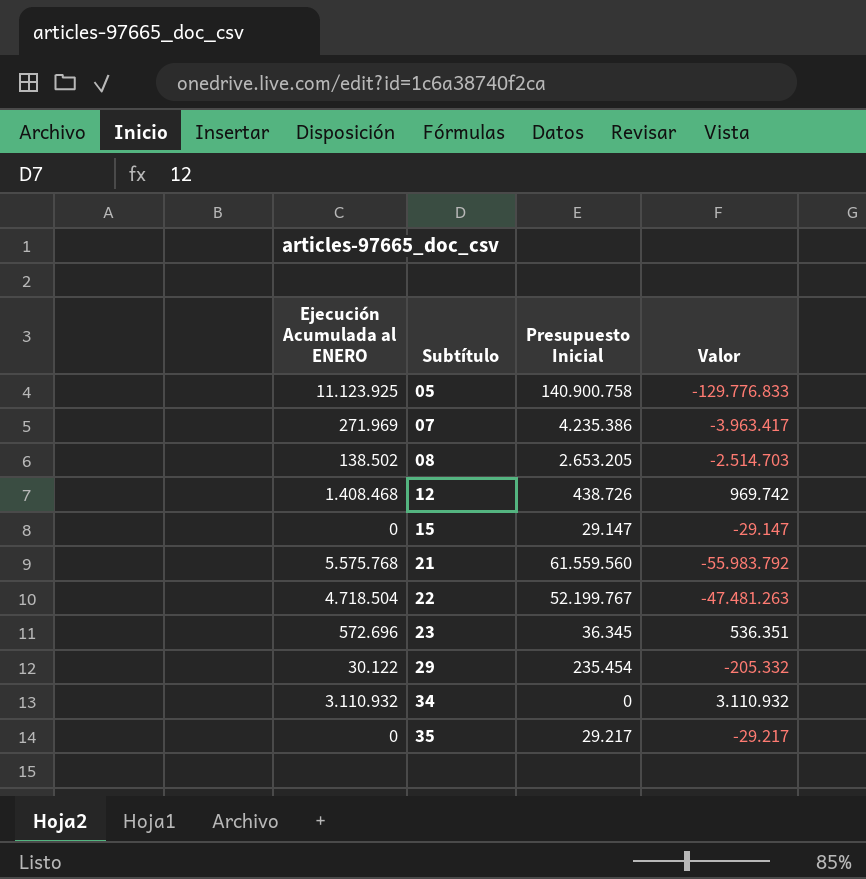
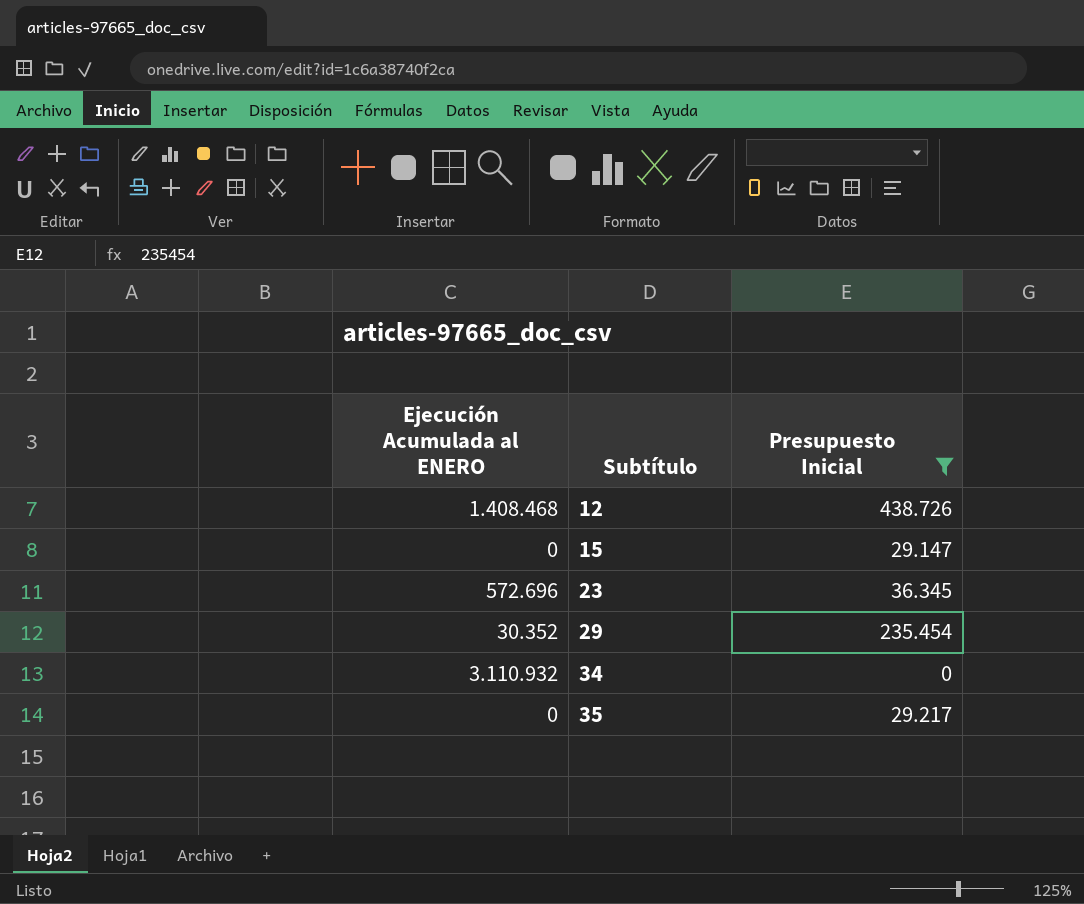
filter: none -> Presupuesto Inicial <= 438.726
column Valor | formula: [Ejecución Acumulada al ENERO] - [Presupuesto Inicial] -> none
29 | Ejecución Acumulada al ENERO: 30.122 -> 30.352

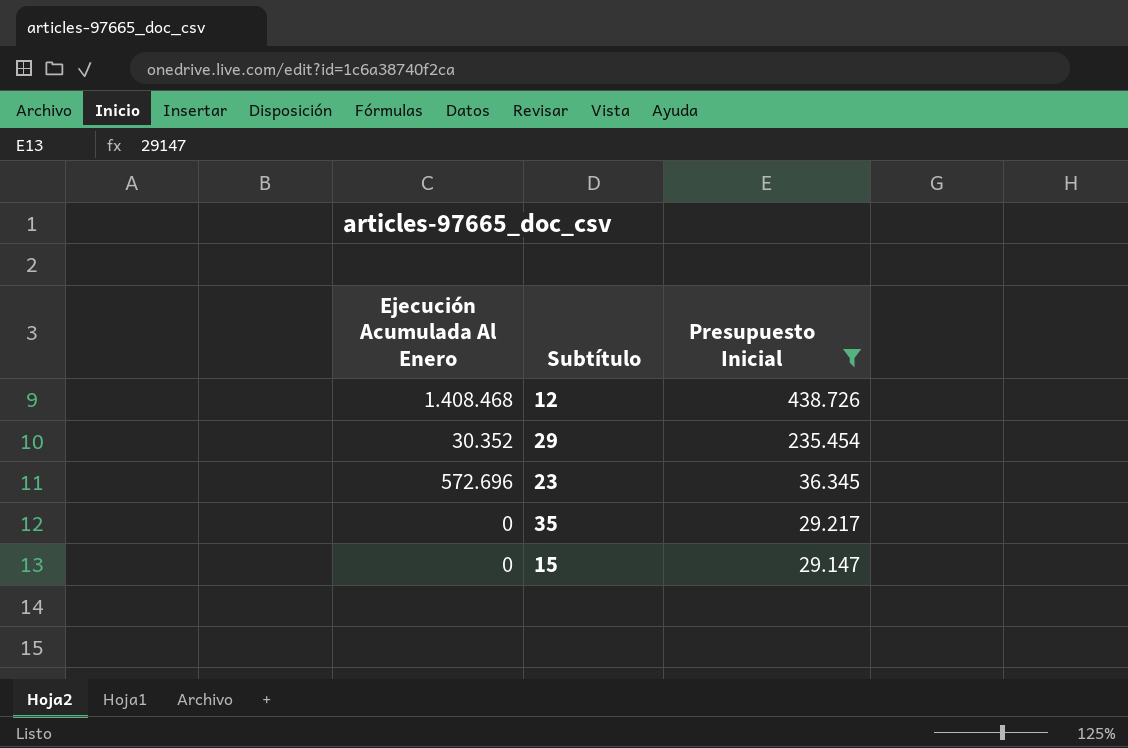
row order: Subtítulo ascending -> Presupuesto Inicial descending
column name: Ejecución Acumulada al ENERO -> Ejecución Acumulada Al Enero
row 34: 3.110.932 | 0 -> none

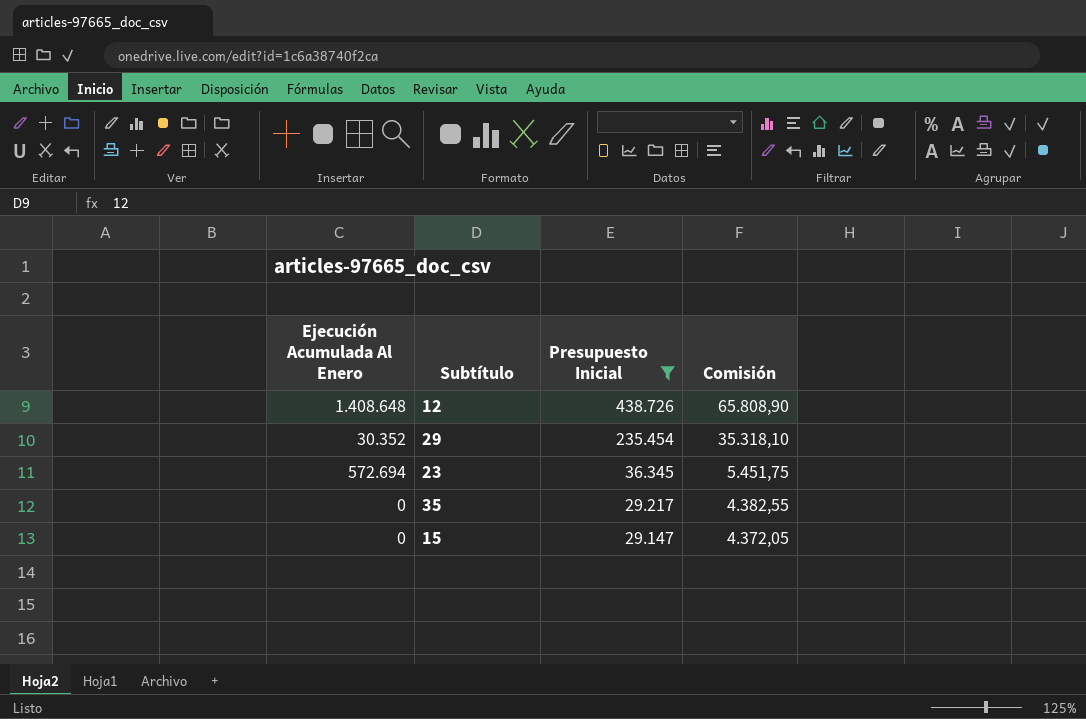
column Comisión | formula: none -> [Presupuesto Inicial] * 0,15
12 | Ejecución Acumulada Al Enero: 1.408.468 -> 1.408.648
23 | Ejecución Acumulada Al Enero: 572.696 -> 572.694

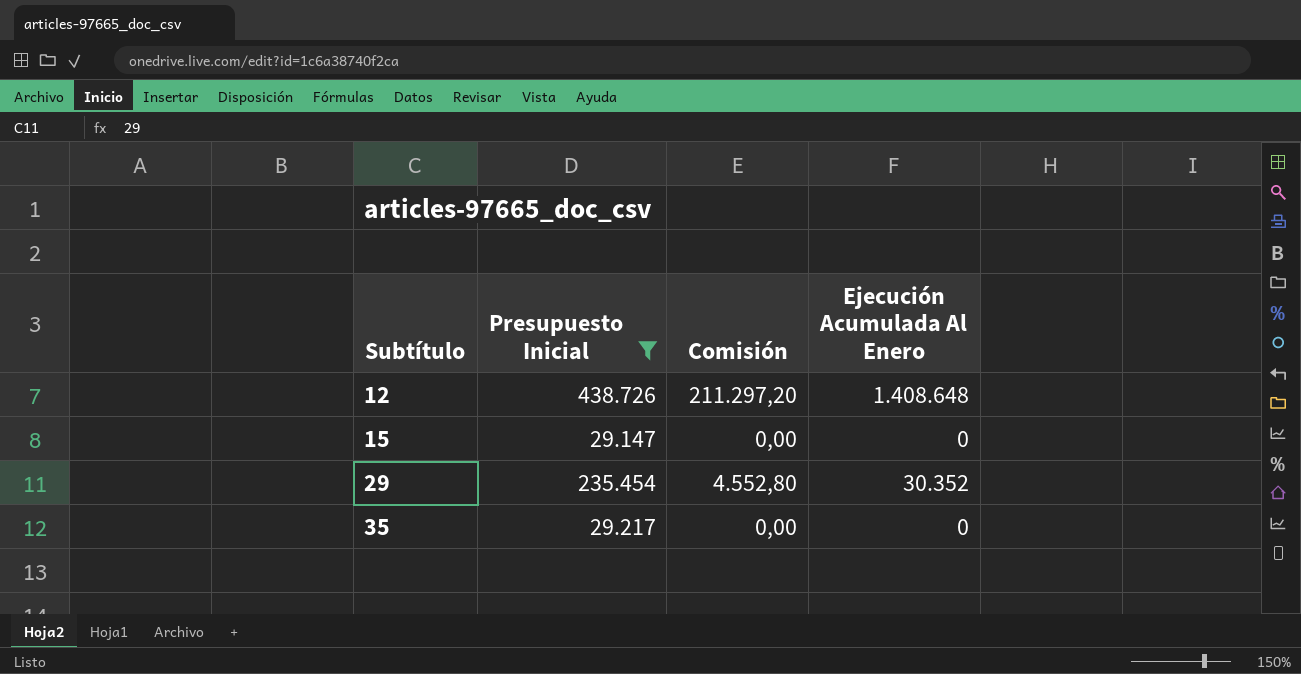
row order: Presupuesto Inicial descending -> Subtítulo ascending
column Comisión | formula: [Presupuesto Inicial] * 0,15 -> [Ejecución Acumulada Al Enero] * 0,15
column Ejecución Acumulada Al Enero | position: 1 -> 4
row 23: 572.694 | 36.345 | 5.451,75 -> none

